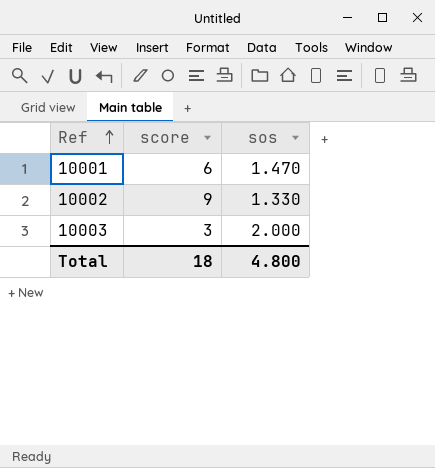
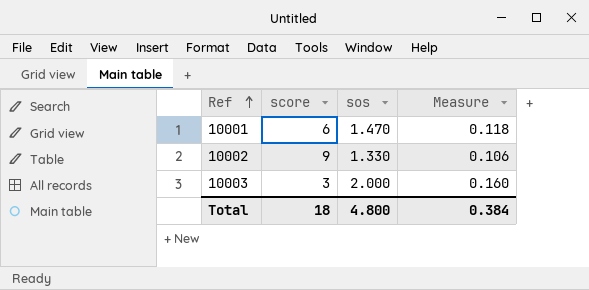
column Measure | formula: none -> [sos] * 0.08

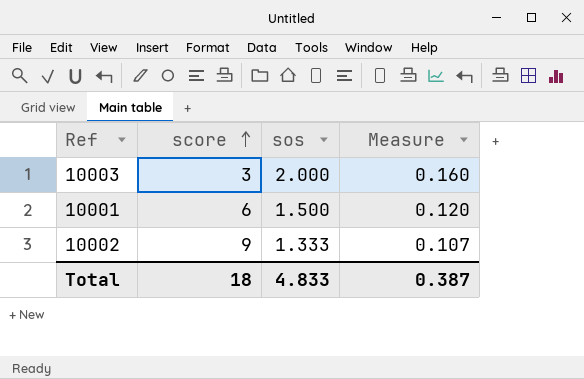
row order: Ref ascending -> score ascending
10001 | sos: 1.470 -> 1.500
10001 | Measure: 0.118 -> 0.120
10002 | sos: 1.330 -> 1.333
10002 | Measure: 0.106 -> 0.107
Total | sos: 4.800 -> 4.833
Total | Measure: 0.384 -> 0.387

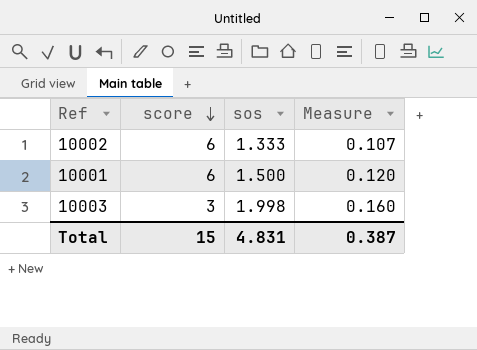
row order: score ascending -> score descending
10002 | score: 9 -> 6
10003 | sos: 2.000 -> 1.998
Total | score: 18 -> 15
Total | sos: 4.833 -> 4.831

